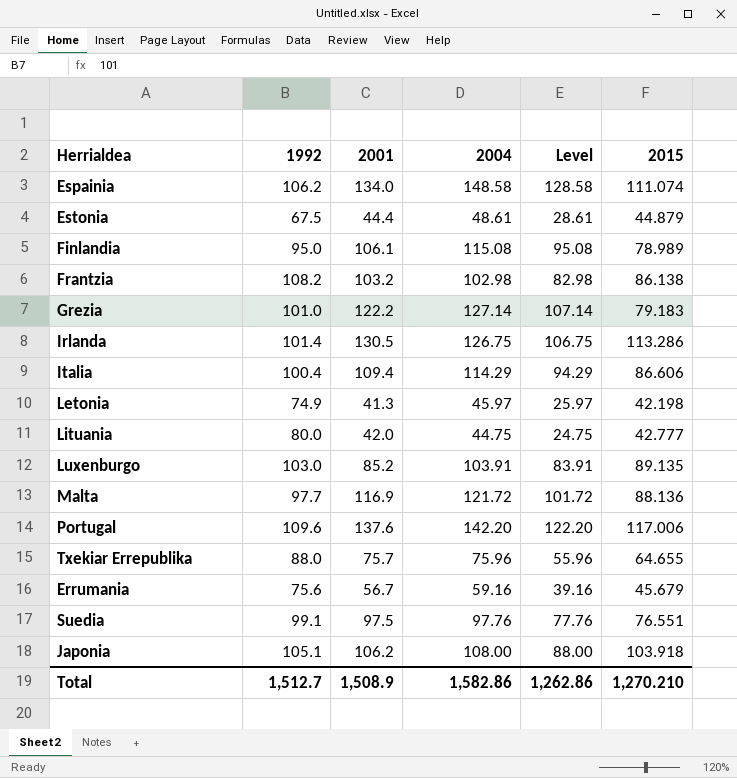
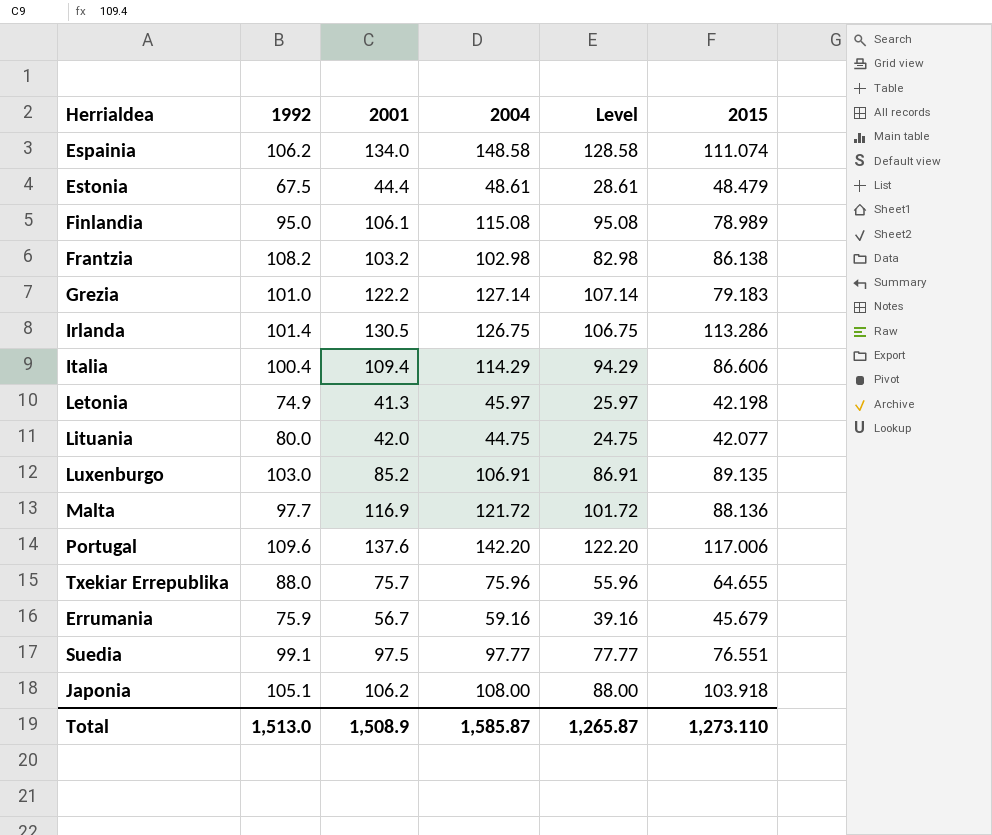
Estonia | 2015: 44.879 -> 48.479
Lituania | 2015: 42.777 -> 42.077
Luxenburgo | 2004: 103.91 -> 106.91
Luxenburgo | Level: 83.91 -> 86.91
Errumania | 1992: 75.6 -> 75.9
Suedia | 2004: 97.76 -> 97.77
Suedia | Level: 77.76 -> 77.77
Total | 1992: 1,512.7 -> 1,513.0
Total | 2004: 1,582.86 -> 1,585.87
Total | Level: 1,262.86 -> 1,265.87
Total | 2015: 1,270.210 -> 1,273.110

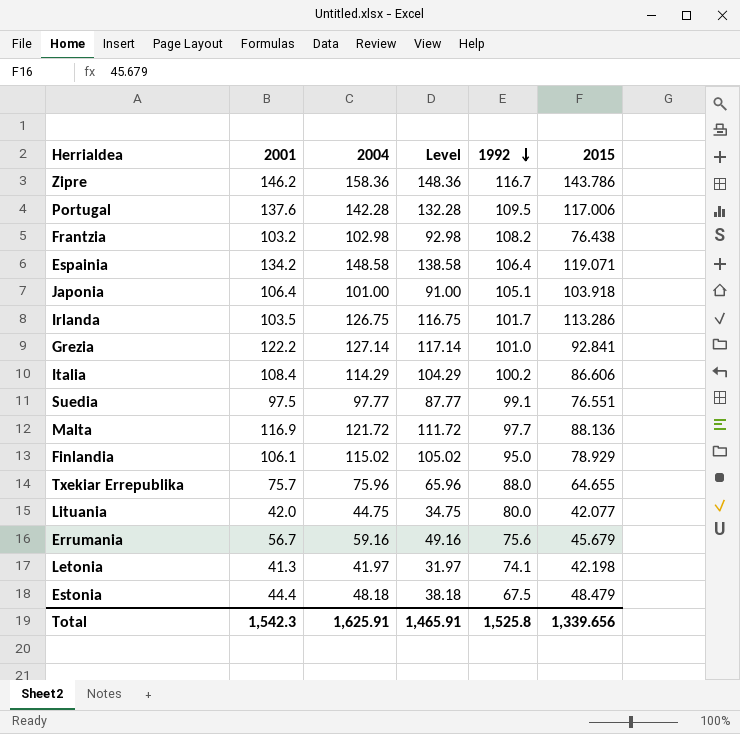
row order: none -> 1992 descending
column Level | formula: [2004] - 20 -> [2004] - 10
column 1992 | position: 2 -> 5
row Luxenburgo: 103.0 | 85.2 | 106.91 | 86.91 | 89.135 -> none
row Zipre: none -> 146.2 | 158.36 | 148.36 | 116.7 | 143.786
Portugal | 2004: 142.20 -> 142.28
Portugal | 1992: 109.6 -> 109.5
Frantzia | 2015: 86.138 -> 76.438
Espainia | 2001: 134.0 -> 134.2
Espainia | 1992: 106.2 -> 106.4
Espainia | 2015: 111.074 -> 119.071
Japonia | 2001: 106.2 -> 106.4
Japonia | 2004: 108.00 -> 101.00
Irlanda | 2001: 130.5 -> 103.5
Irlanda | 1992: 101.4 -> 101.7
Grezia | 2015: 79.183 -> 92.841
Italia | 2001: 109.4 -> 108.4
Italia | 1992: 100.4 -> 100.2
Finlandia | 2004: 115.08 -> 115.02
Finlandia | 2015: 78.989 -> 78.929
Errumania | 1992: 75.9 -> 75.6
Letonia | 2004: 45.97 -> 41.97
Letonia | 1992: 74.9 -> 74.1
Estonia | 2004: 48.61 -> 48.18
Total | 2001: 1,508.9 -> 1,542.3
Total | 2004: 1,585.87 -> 1,625.91
Total | Level: 1,265.87 -> 1,465.91
Total | 1992: 1,513.0 -> 1,525.8
Total | 2015: 1,273.110 -> 1,339.656

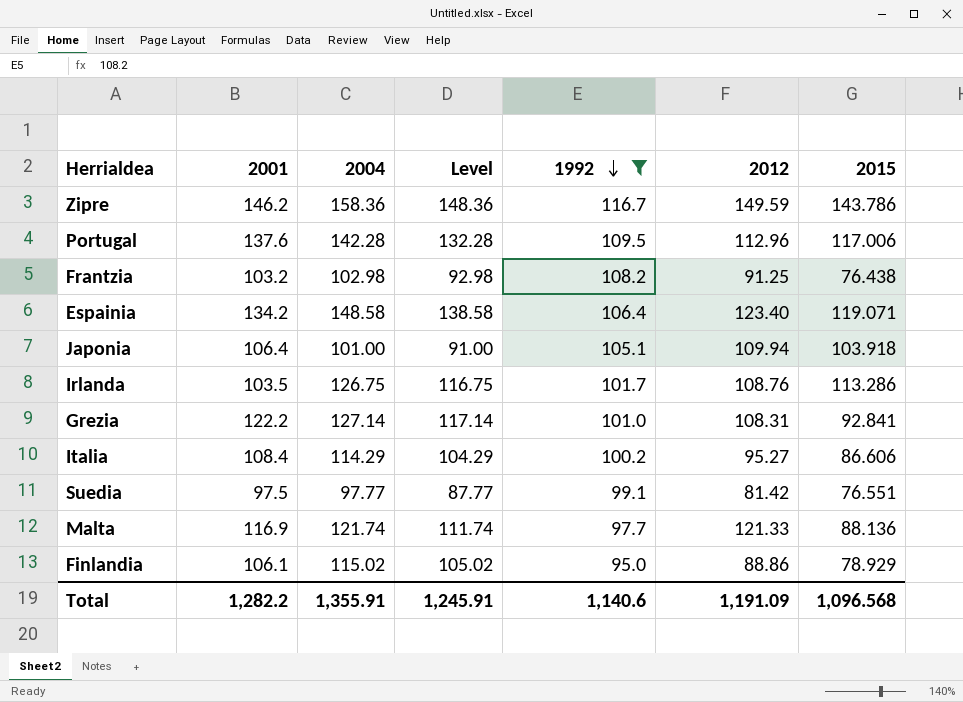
filter: none -> 1992 >= 95.0
column 2012 | position: none -> 6
Malta | 2004: 121.72 -> 121.74
Malta | Level: 111.72 -> 111.74
Total | 2001: 1,542.3 -> 1,282.2
Total | 2004: 1,625.91 -> 1,355.91
Total | Level: 1,465.91 -> 1,245.91
Total | 1992: 1,525.8 -> 1,140.6
Total | 2015: 1,339.656 -> 1,096.568

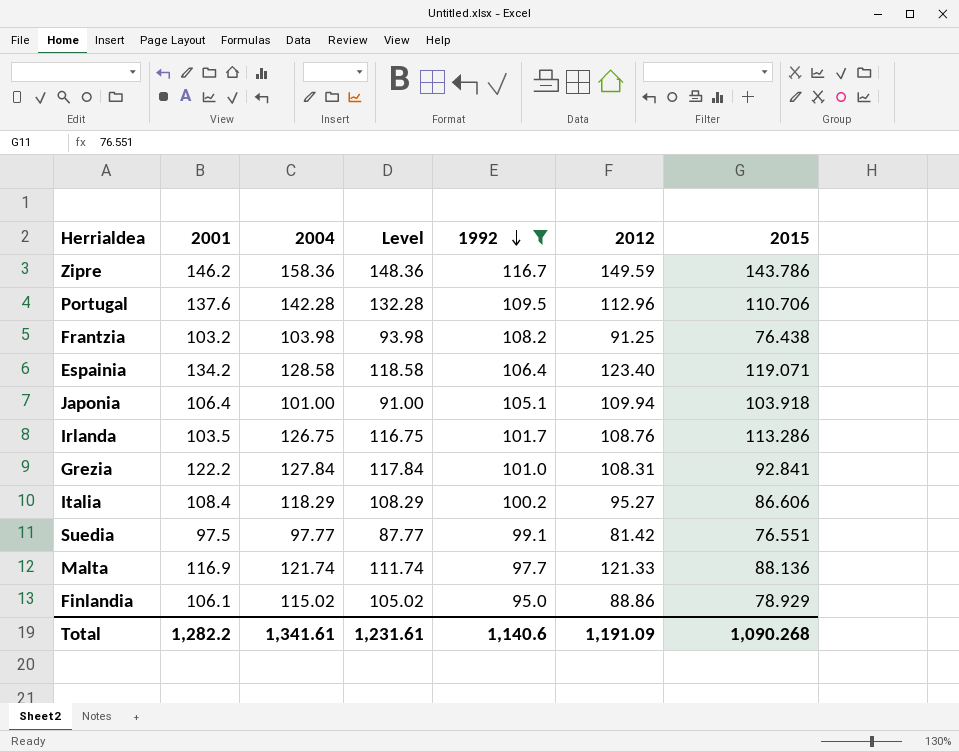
Portugal | 2015: 117.006 -> 110.706
Frantzia | 2004: 102.98 -> 103.98
Frantzia | Level: 92.98 -> 93.98
Espainia | 2004: 148.58 -> 128.58
Espainia | Level: 138.58 -> 118.58
Grezia | 2004: 127.14 -> 127.84
Grezia | Level: 117.14 -> 117.84
Italia | 2004: 114.29 -> 118.29
Italia | Level: 104.29 -> 108.29
Total | 2004: 1,355.91 -> 1,341.61
Total | Level: 1,245.91 -> 1,231.61
Total | 2015: 1,096.568 -> 1,090.268

